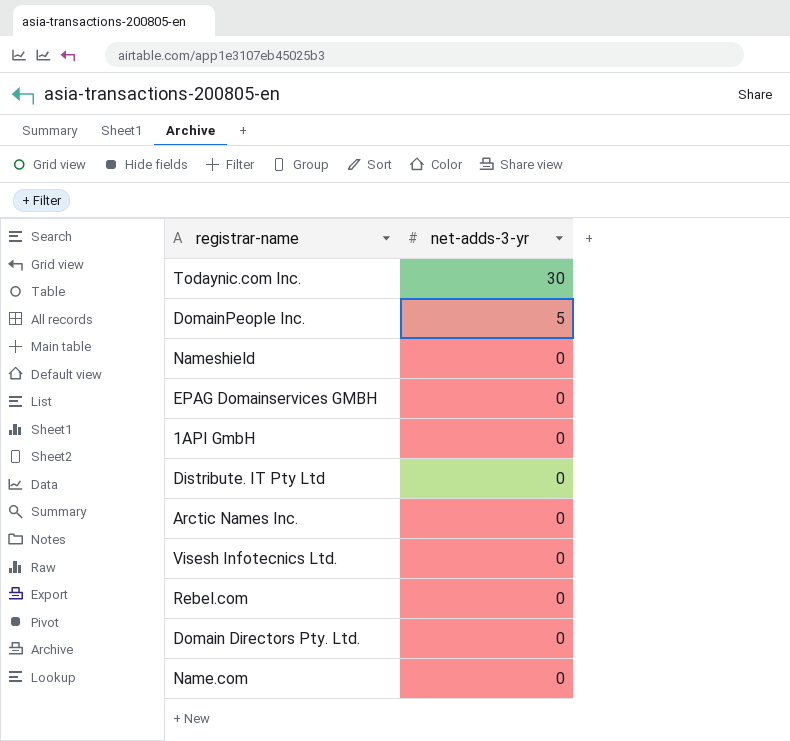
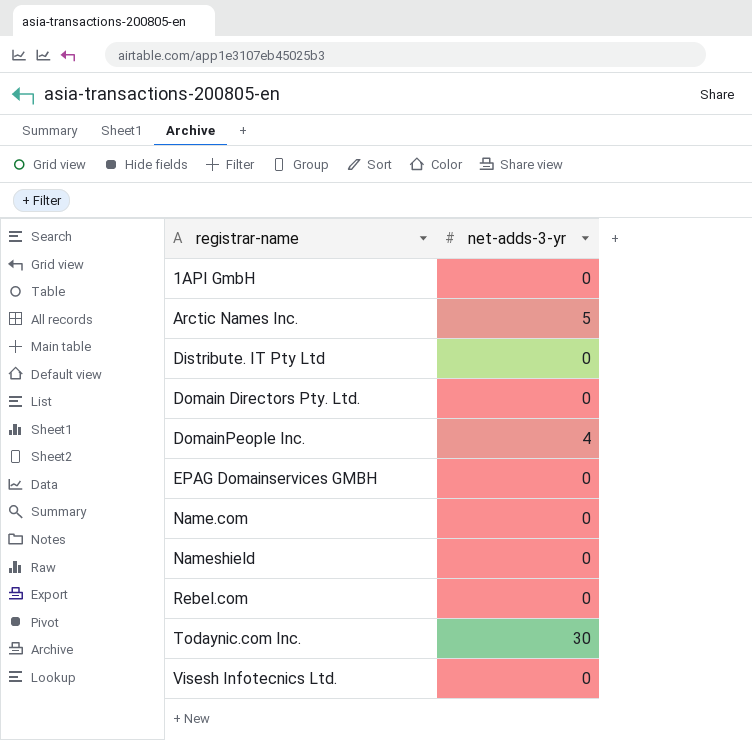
row order: net-adds-3-yr descending -> registrar-name ascending
Arctic Names Inc. | net-adds-3-yr: 0 -> 5
DomainPeople Inc. | net-adds-3-yr: 5 -> 4

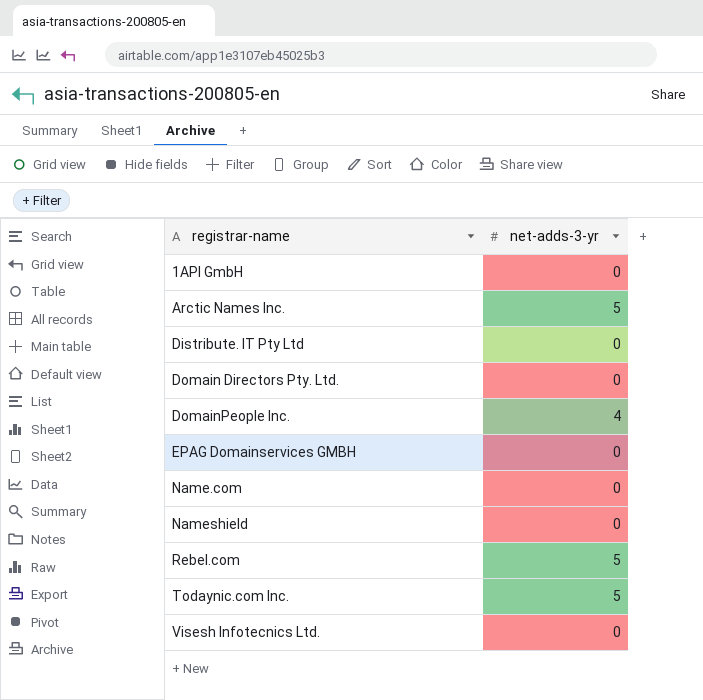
Rebel.com | net-adds-3-yr: 0 -> 5
Todaynic.com Inc. | net-adds-3-yr: 30 -> 5

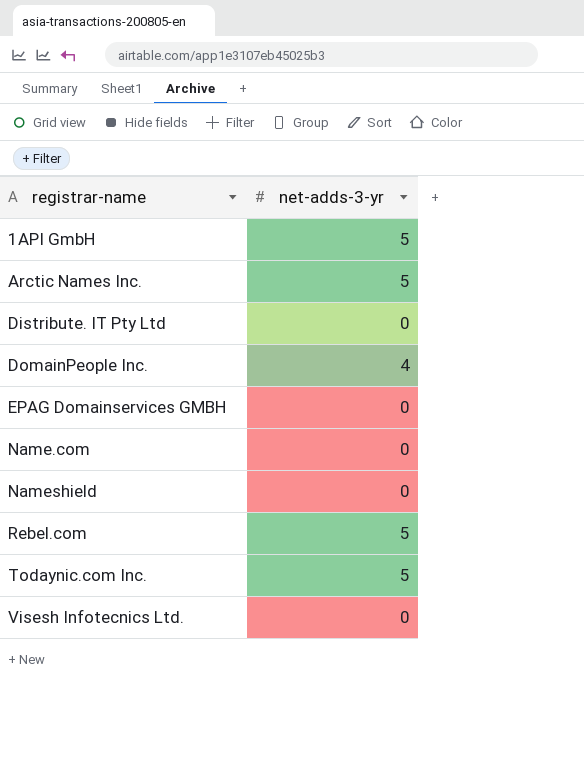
row Domain Directors Pty. Ltd.: 0 -> none
1API GmbH | net-adds-3-yr: 0 -> 5

